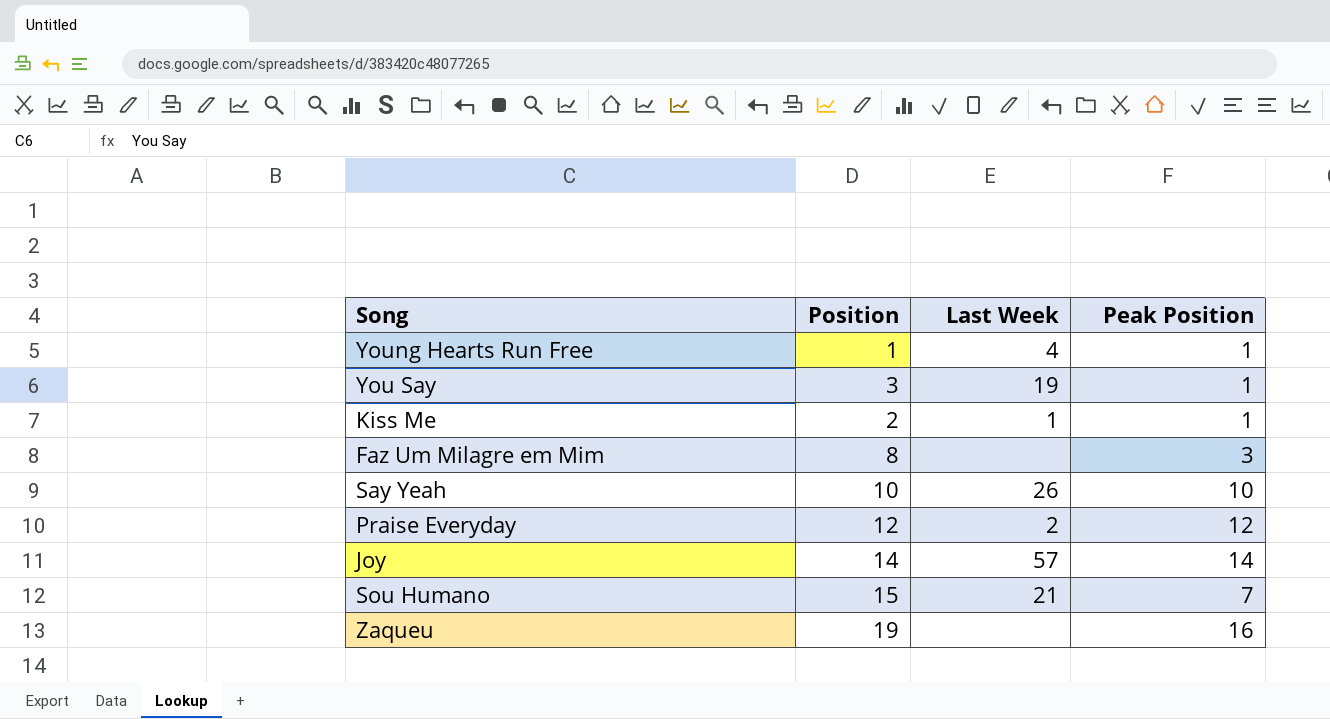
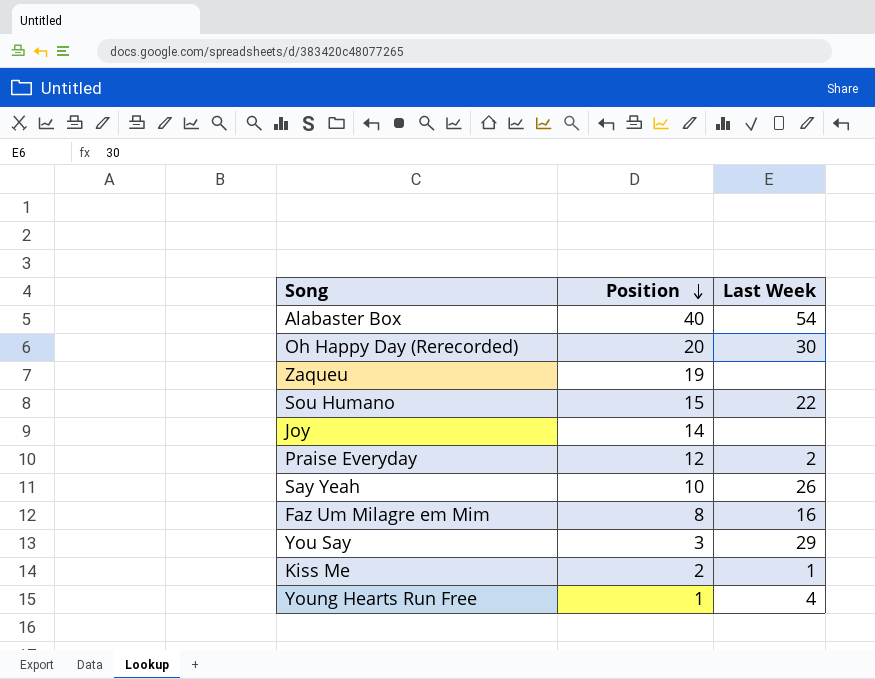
row order: none -> Position descending
column Peak Position | position: 4 -> none
row Alabaster Box: none -> 40 | 54
row Oh Happy Day (Rerecorded): none -> 20 | 30
Sou Humano | Last Week: 21 -> 22
Joy | Last Week: 57 -> none
Faz Um Milagre em Mim | Last Week: none -> 16
You Say | Last Week: 19 -> 29

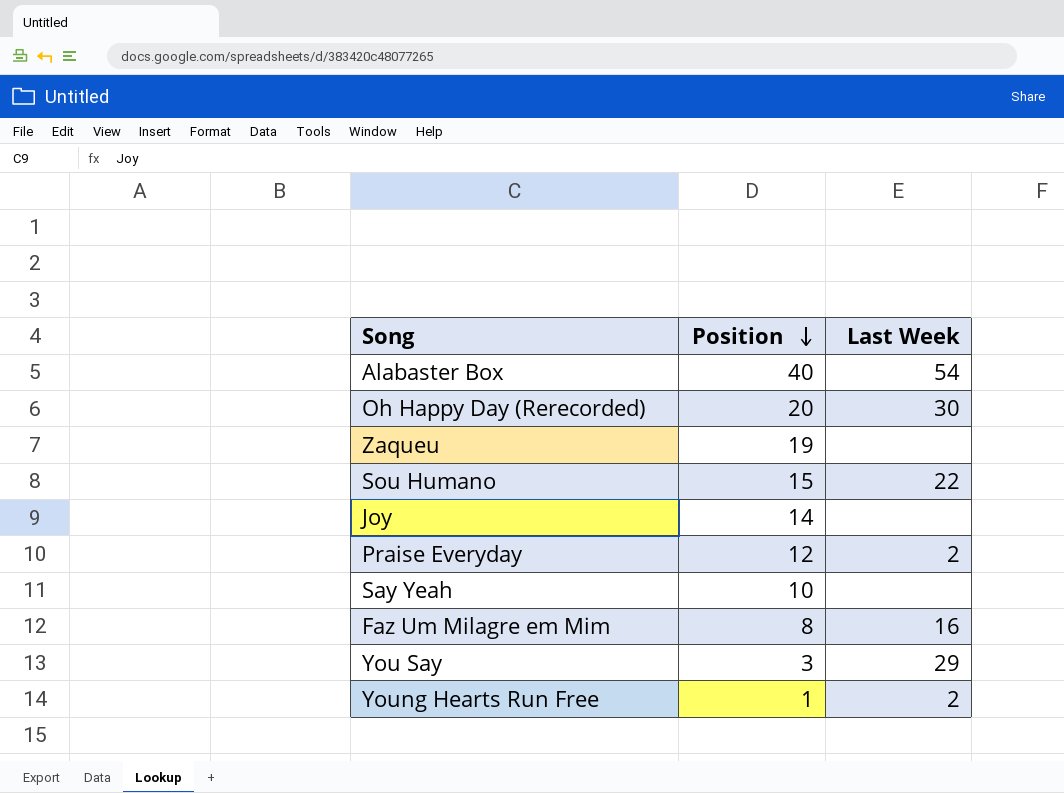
row Kiss Me: 2 | 1 -> none
Say Yeah | Last Week: 26 -> none
Young Hearts Run Free | Last Week: 4 -> 2

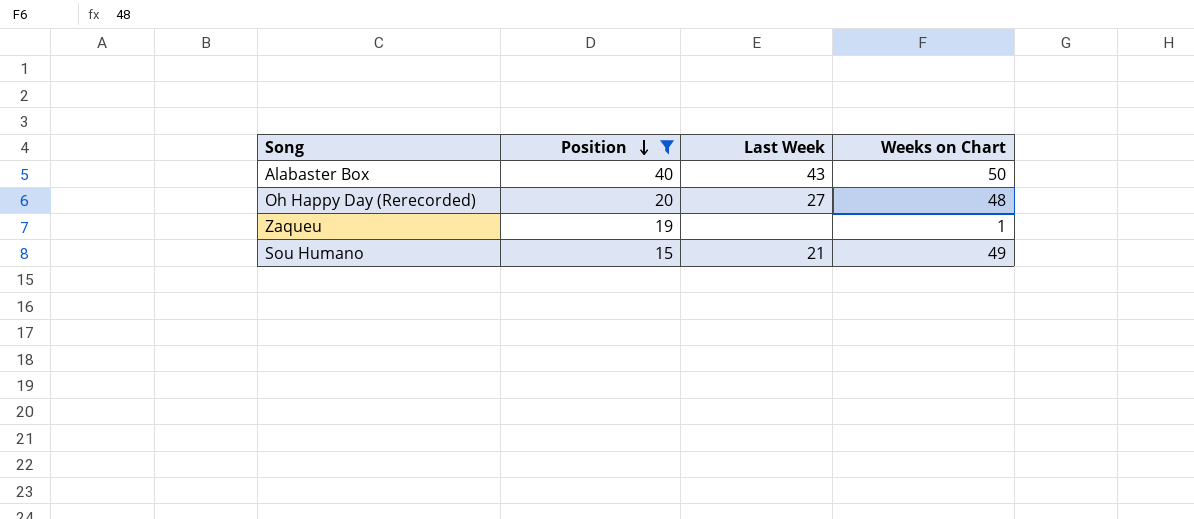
filter: none -> Position >= 15
column Weeks on Chart | position: none -> 4
Alabaster Box | Last Week: 54 -> 43
Oh Happy Day (Rerecorded) | Last Week: 30 -> 27
Sou Humano | Last Week: 22 -> 21

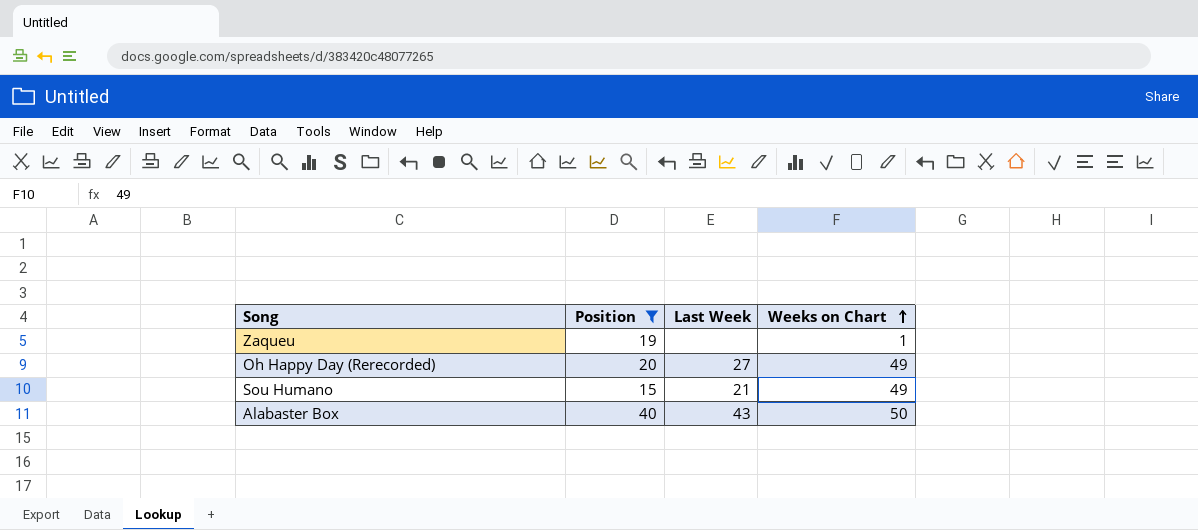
row order: Position descending -> Weeks on Chart ascending
Oh Happy Day (Rerecorded) | Weeks on Chart: 48 -> 49

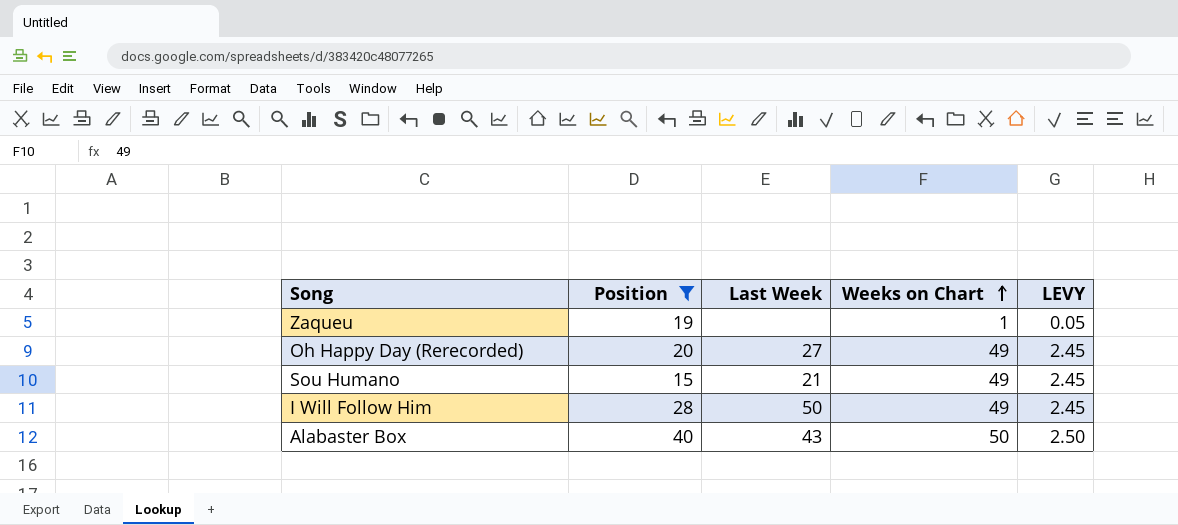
column LEVY | formula: none -> [Weeks on Chart] * 0.05
row I Will Follow Him: none -> 28 | 50 | 49 | 2.45

